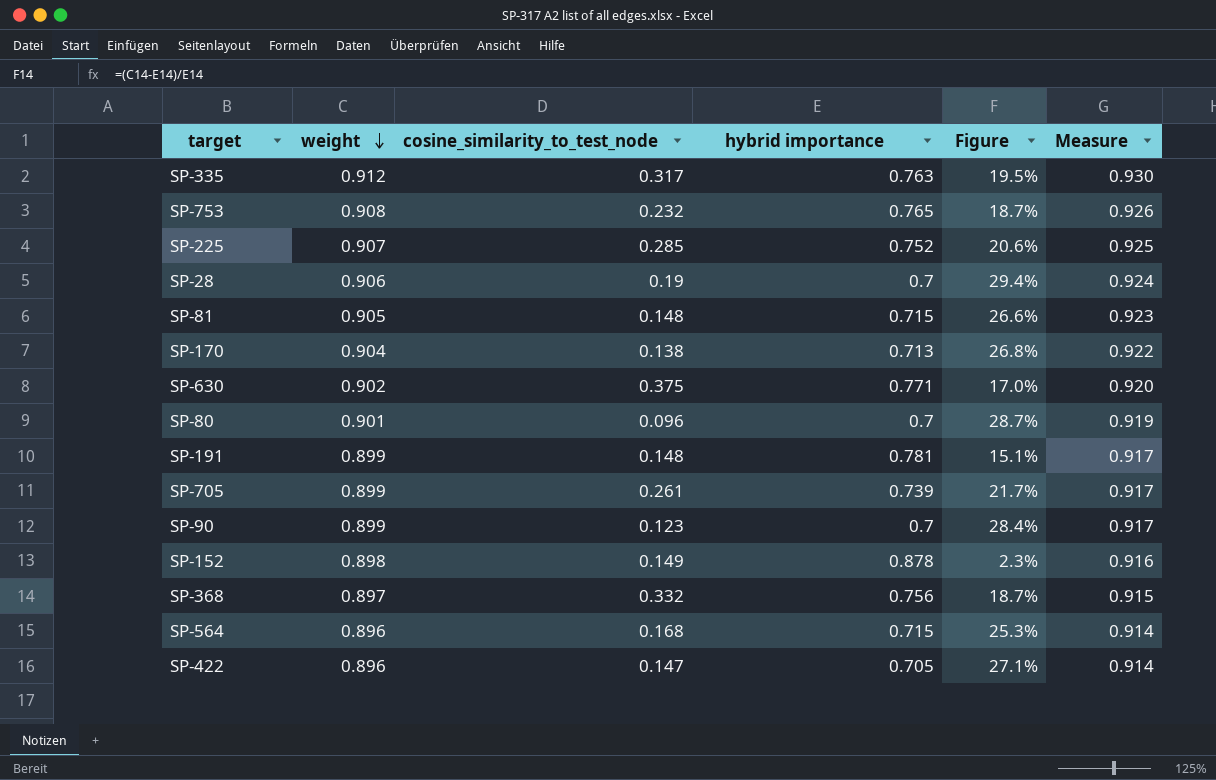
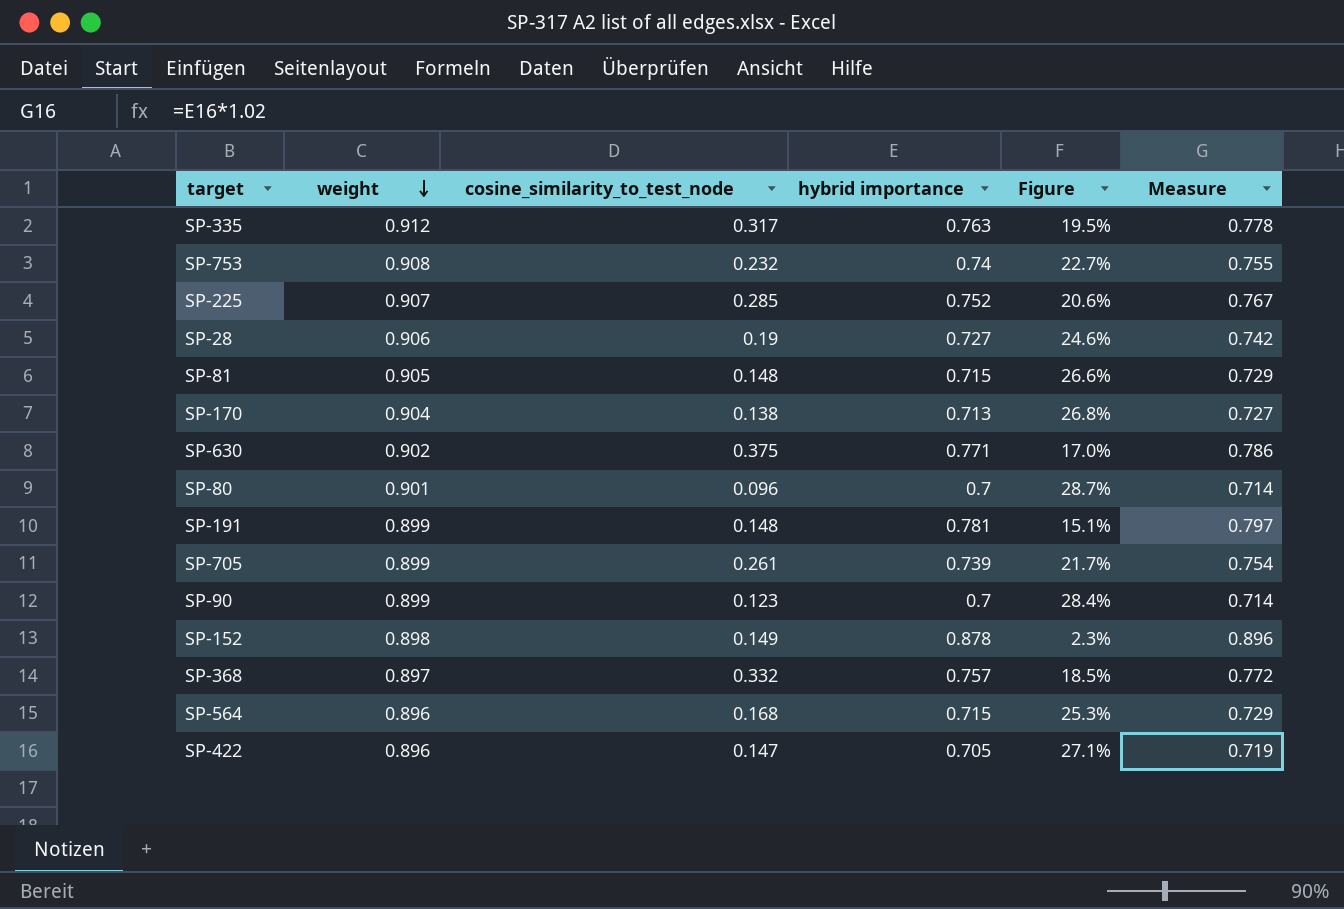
column Measure | formula: [weight] * 1.02 -> [hybrid importance] * 1.02
SP-753 | hybrid importance: 0.765 -> 0.74
SP-753 | Figure: 18.7% -> 22.7%
SP-28 | hybrid importance: 0.7 -> 0.727
SP-28 | Figure: 29.4% -> 24.6%
SP-368 | hybrid importance: 0.756 -> 0.757
SP-368 | Figure: 18.7% -> 18.5%

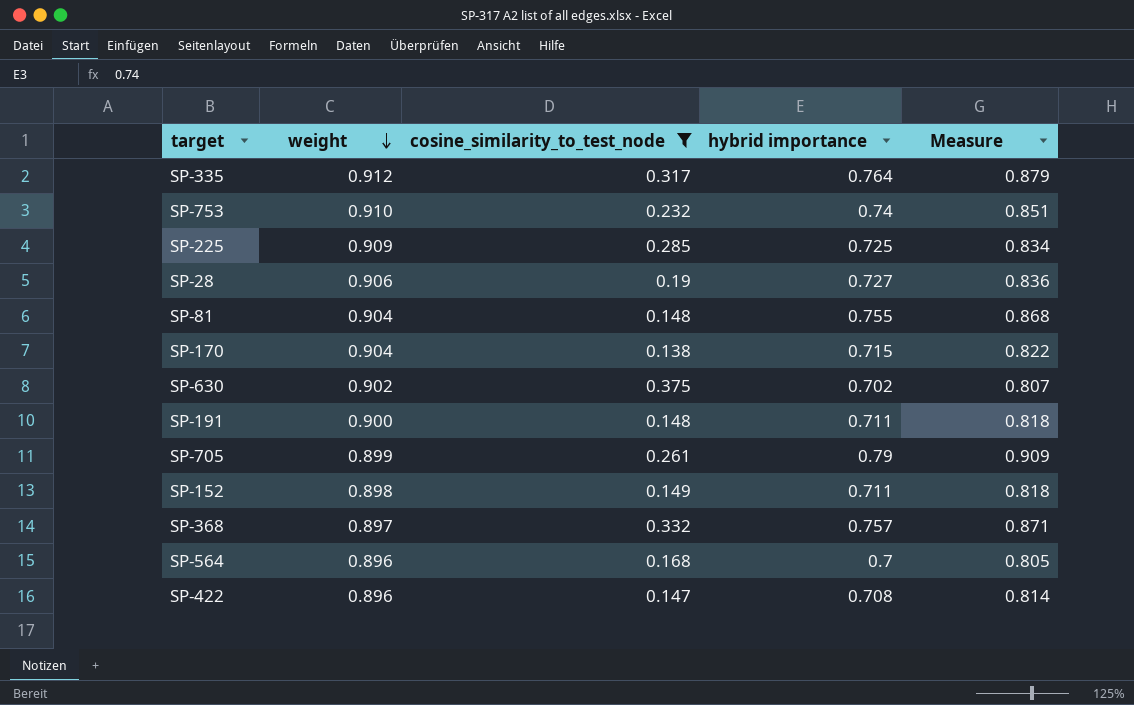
filter: none -> cosine_similarity_to_test_node >= 0.138
column Figure | formula: ([weight] - [hybrid importance]) / [hybrid importance] -> none
column Measure | formula: [hybrid importance] * 1.02 -> [hybrid importance] * 1.15
SP-335 | hybrid importance: 0.763 -> 0.764
SP-753 | weight: 0.908 -> 0.910
SP-225 | weight: 0.907 -> 0.909
SP-225 | hybrid importance: 0.752 -> 0.725
SP-81 | weight: 0.905 -> 0.904
SP-81 | hybrid importance: 0.715 -> 0.755
SP-170 | hybrid importance: 0.713 -> 0.715
SP-630 | hybrid importance: 0.771 -> 0.702
SP-191 | weight: 0.899 -> 0.900
SP-191 | hybrid importance: 0.781 -> 0.711
SP-705 | hybrid importance: 0.739 -> 0.79
SP-152 | hybrid importance: 0.878 -> 0.711
SP-564 | hybrid importance: 0.715 -> 0.7
SP-422 | hybrid importance: 0.705 -> 0.708

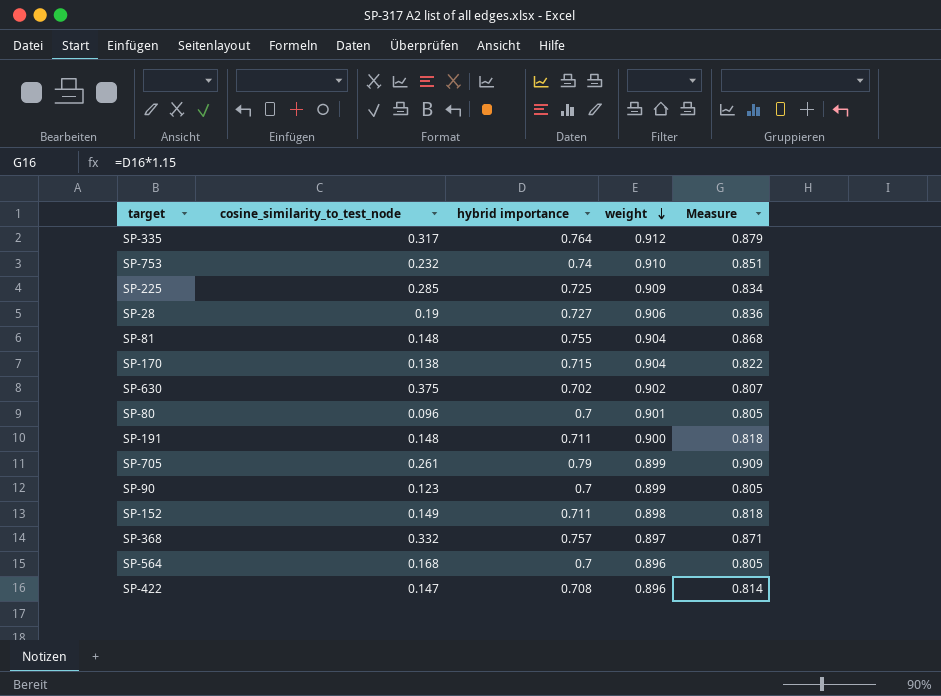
filter: cosine_similarity_to_test_node >= 0.138 -> none
column weight | position: 2 -> 4

